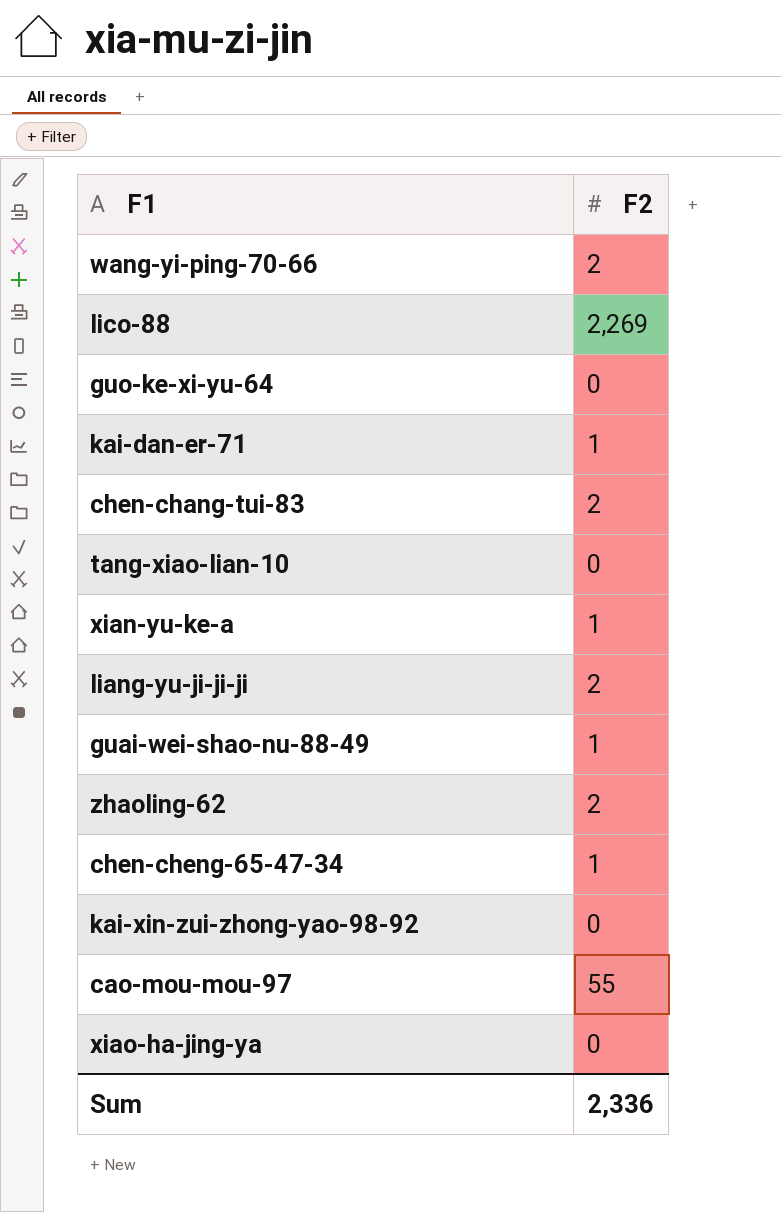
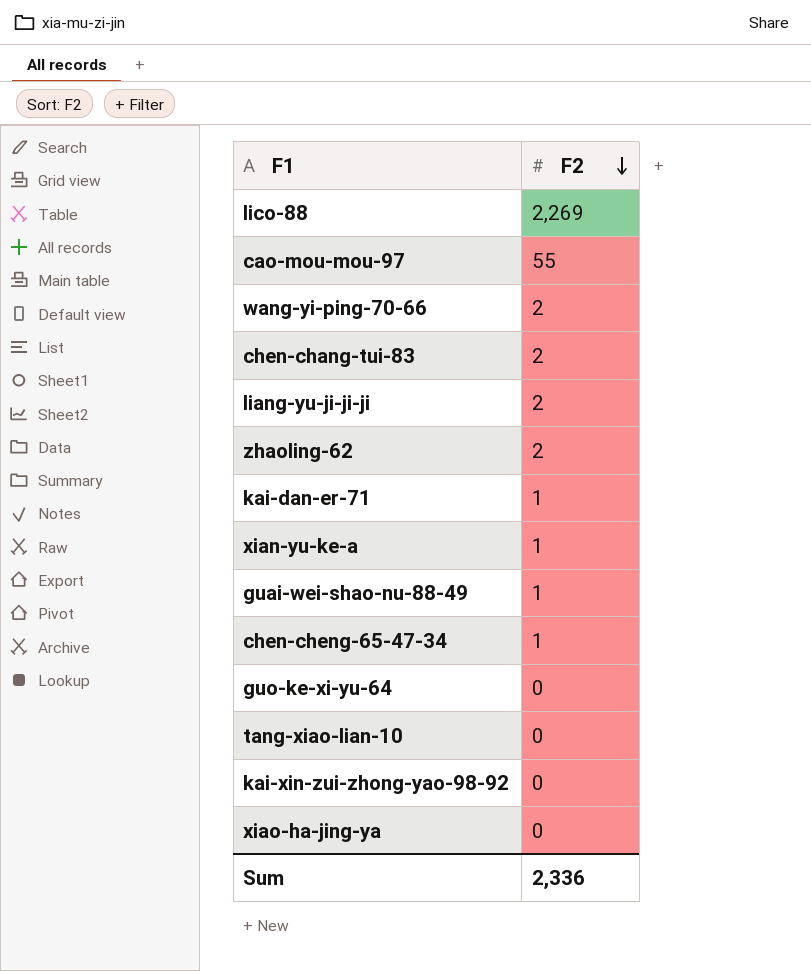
row order: none -> F2 descending

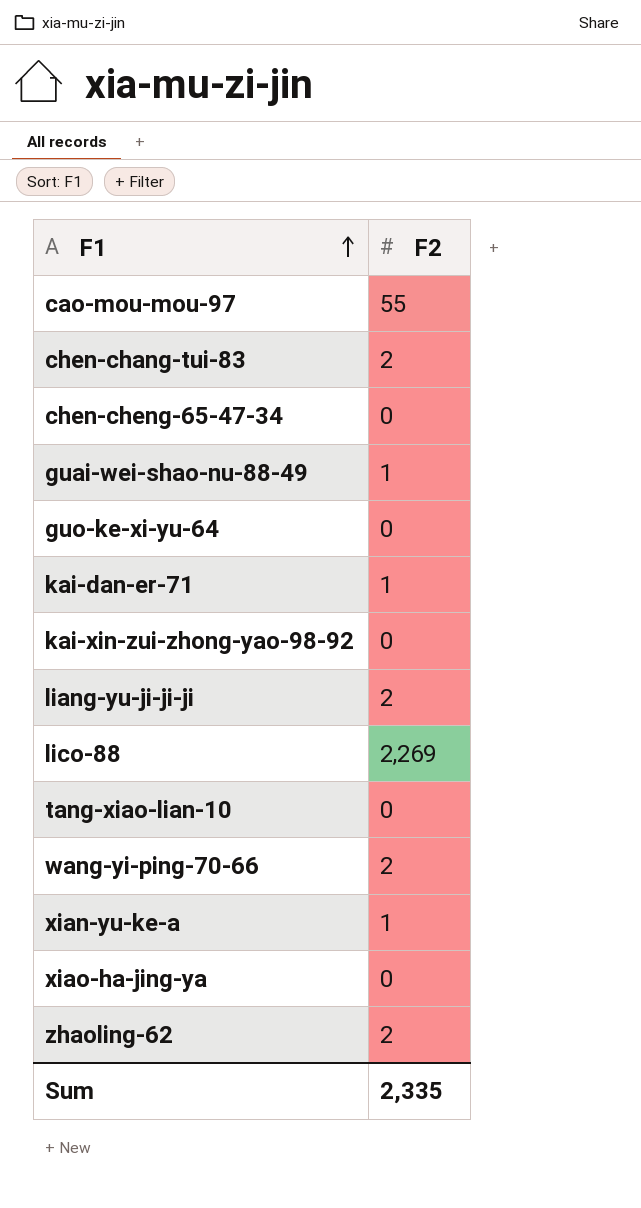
row order: F2 descending -> F1 ascending
chen-cheng-65-47-34 | F2: 1 -> 0
Sum | F2: 2,336 -> 2,335

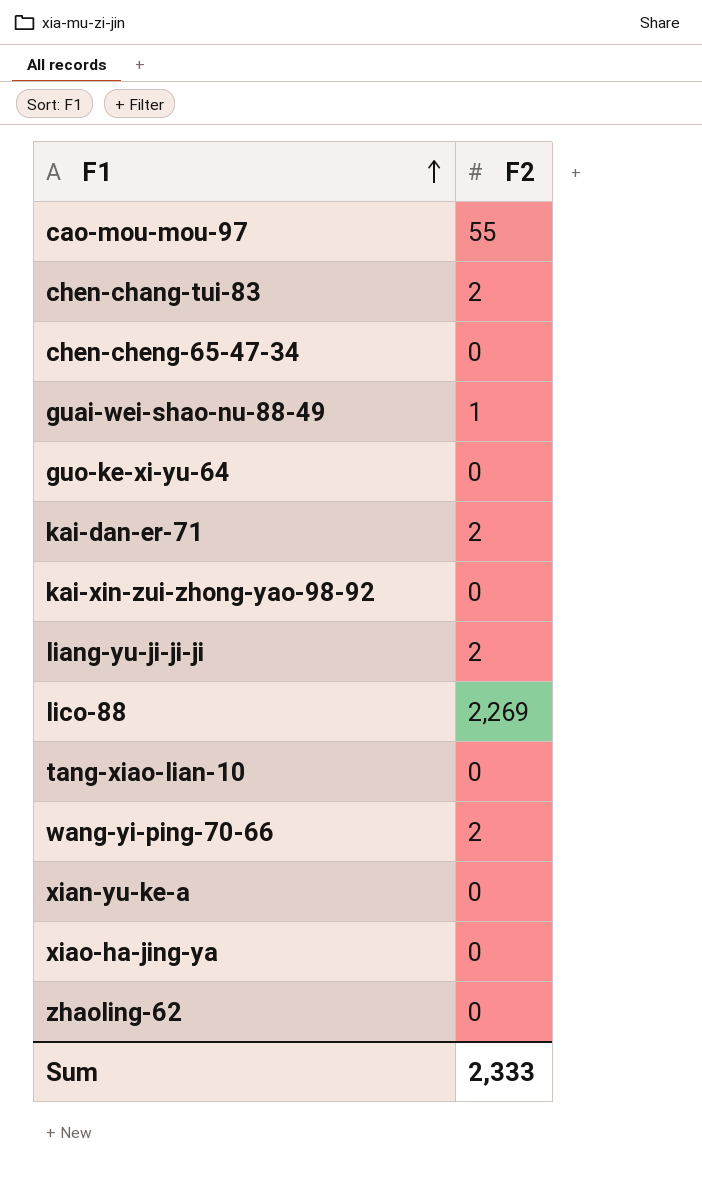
kai-dan-er-71 | F2: 1 -> 2
xian-yu-ke-a | F2: 1 -> 0
zhaoling-62 | F2: 2 -> 0
Sum | F2: 2,335 -> 2,333

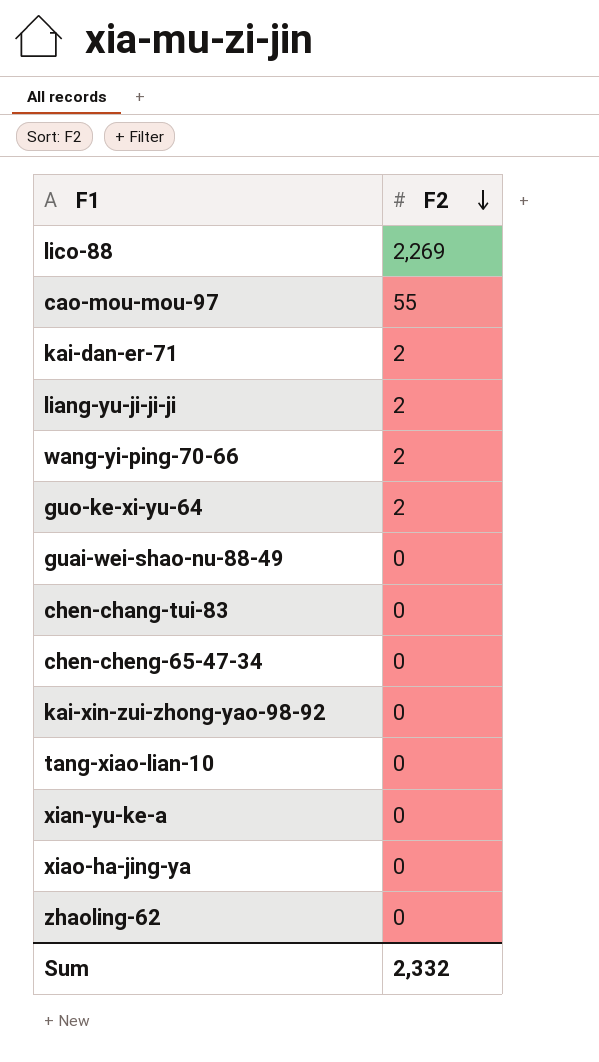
row order: F1 ascending -> F2 descending
guo-ke-xi-yu-64 | F2: 0 -> 2
guai-wei-shao-nu-88-49 | F2: 1 -> 0
chen-chang-tui-83 | F2: 2 -> 0
Sum | F2: 2,333 -> 2,332

